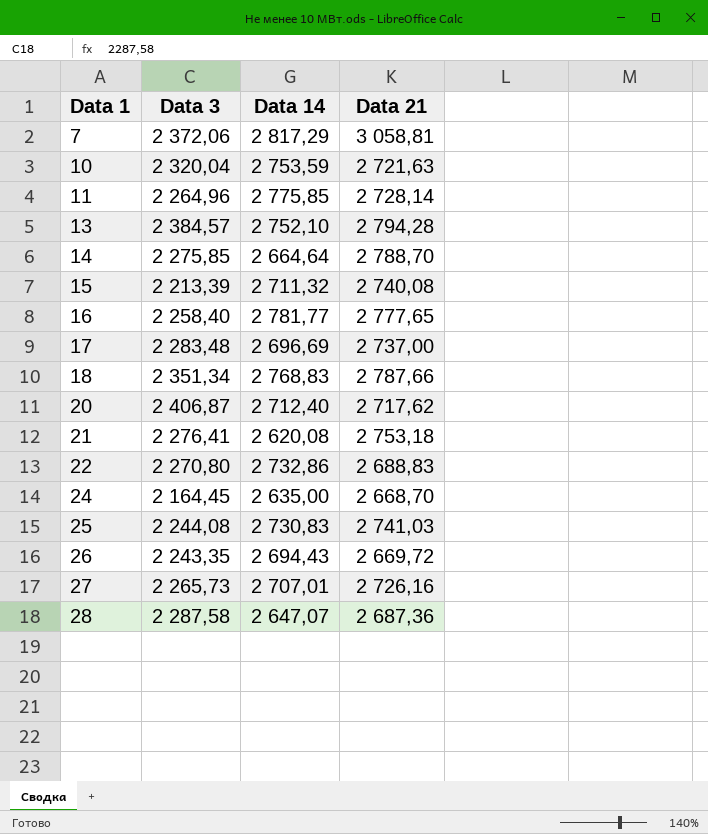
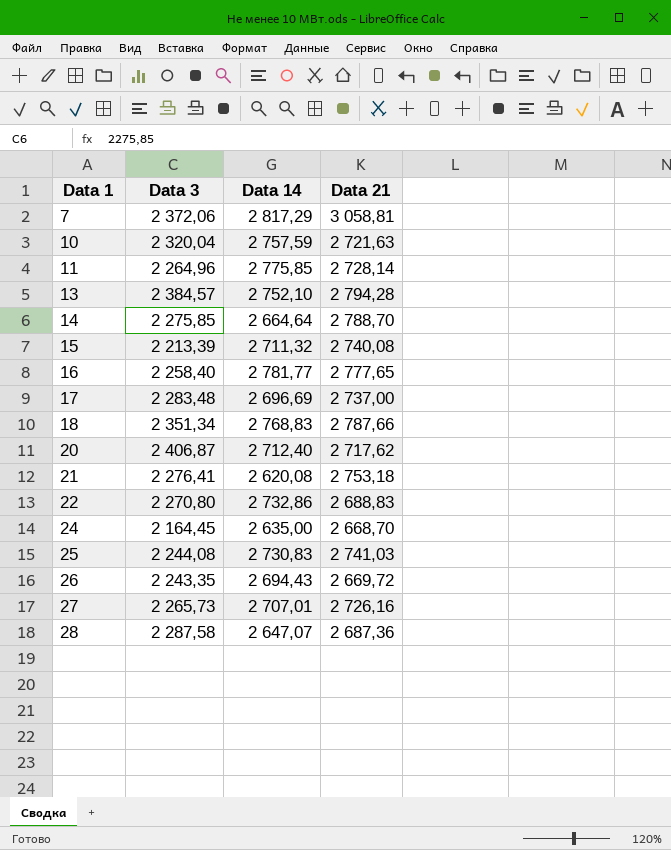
10 | Data 14: 2 753,59 -> 2 757,59

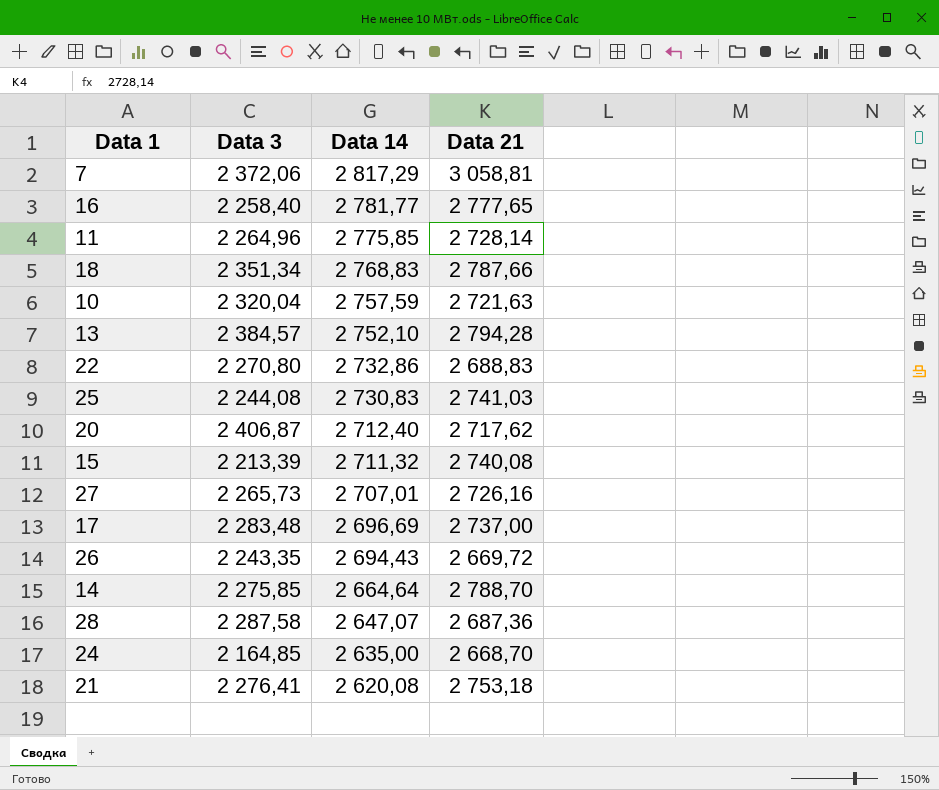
row order: Data 1 ascending -> Data 14 descending
24 | Data 3: 2 164,45 -> 2 164,85

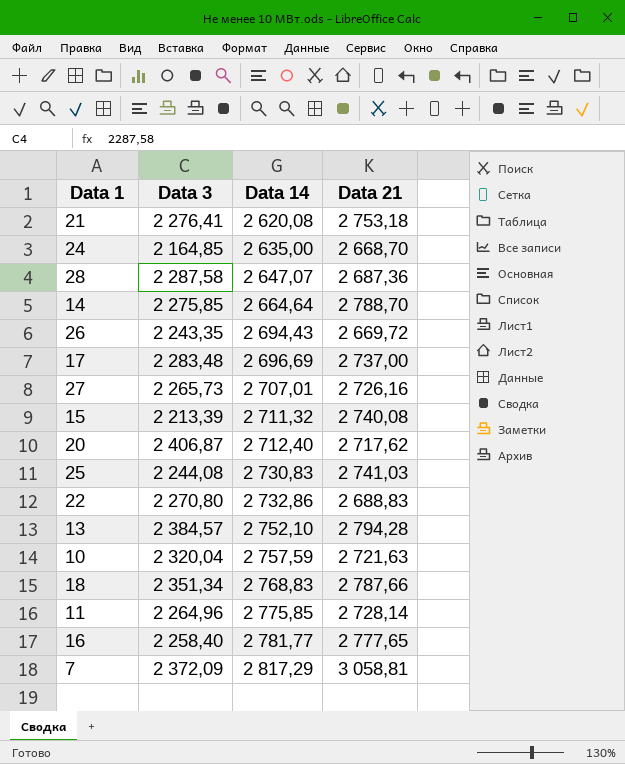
row order: Data 14 descending -> Data 14 ascending
7 | Data 3: 2 372,06 -> 2 372,09

